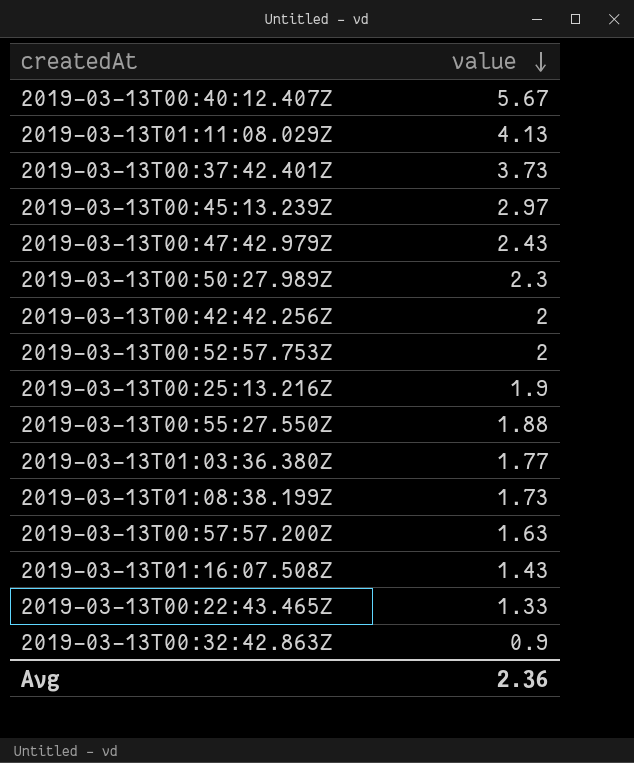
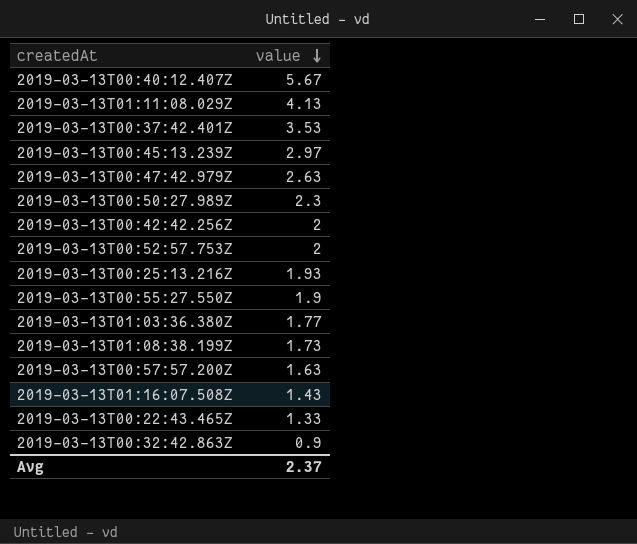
2019-03-13T00:37:42.401Z | value: 3.73 -> 3.53
2019-03-13T00:47:42.979Z | value: 2.43 -> 2.63
2019-03-13T00:25:13.216Z | value: 1.9 -> 1.93
2019-03-13T00:55:27.550Z | value: 1.88 -> 1.9
Avg | value: 2.36 -> 2.37

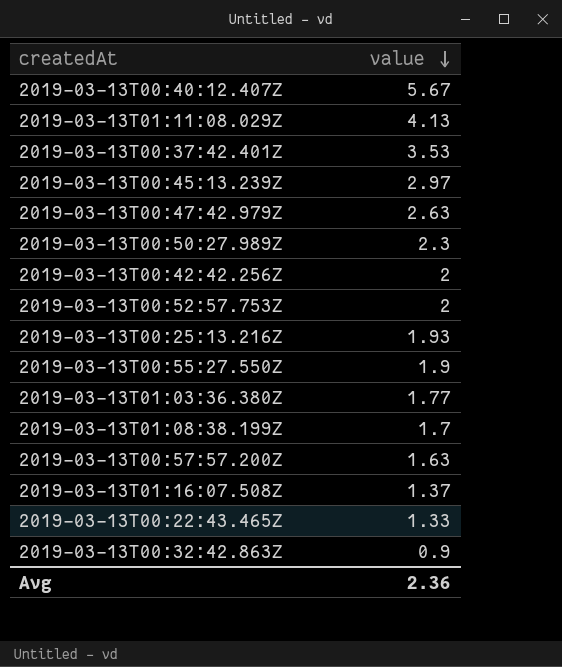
2019-03-13T01:08:38.199Z | value: 1.73 -> 1.7
2019-03-13T01:16:07.508Z | value: 1.43 -> 1.37
Avg | value: 2.37 -> 2.36

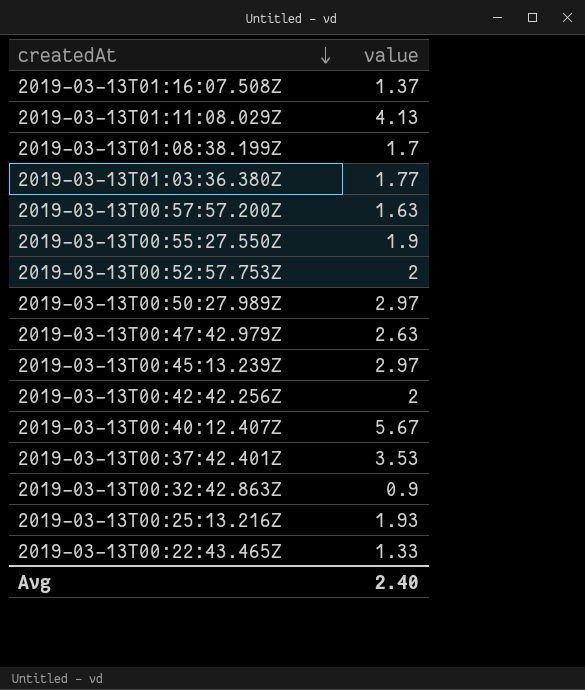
row order: value descending -> createdAt descending
2019-03-13T00:50:27.989Z | value: 2.3 -> 2.97
Avg | value: 2.36 -> 2.40

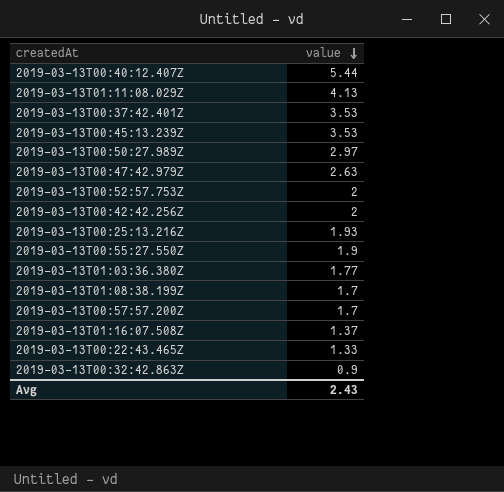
row order: createdAt descending -> value descending
2019-03-13T00:40:12.407Z | value: 5.67 -> 5.44
2019-03-13T00:45:13.239Z | value: 2.97 -> 3.53
2019-03-13T00:57:57.200Z | value: 1.63 -> 1.7
Avg | value: 2.40 -> 2.43

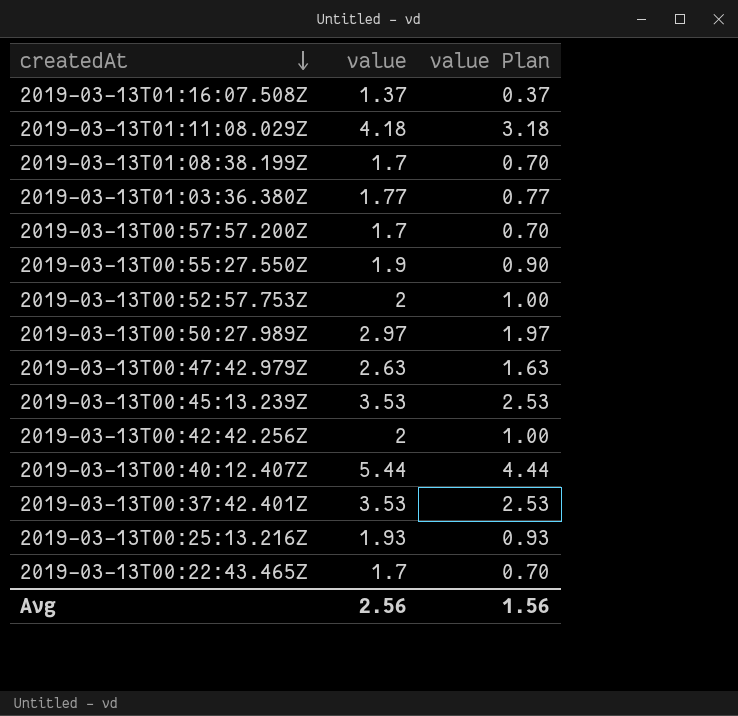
row order: value descending -> createdAt descending
column value Plan | formula: none -> [value] - 1
row 2019-03-13T00:32:42.863Z: 0.9 -> none
2019-03-13T01:11:08.029Z | value: 4.13 -> 4.18
2019-03-13T00:22:43.465Z | value: 1.33 -> 1.7
Avg | value: 2.43 -> 2.56

